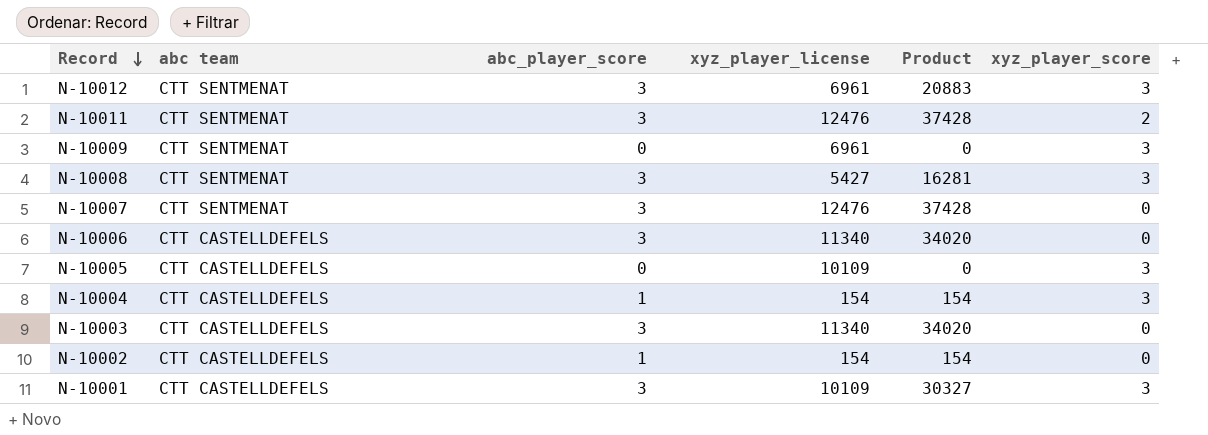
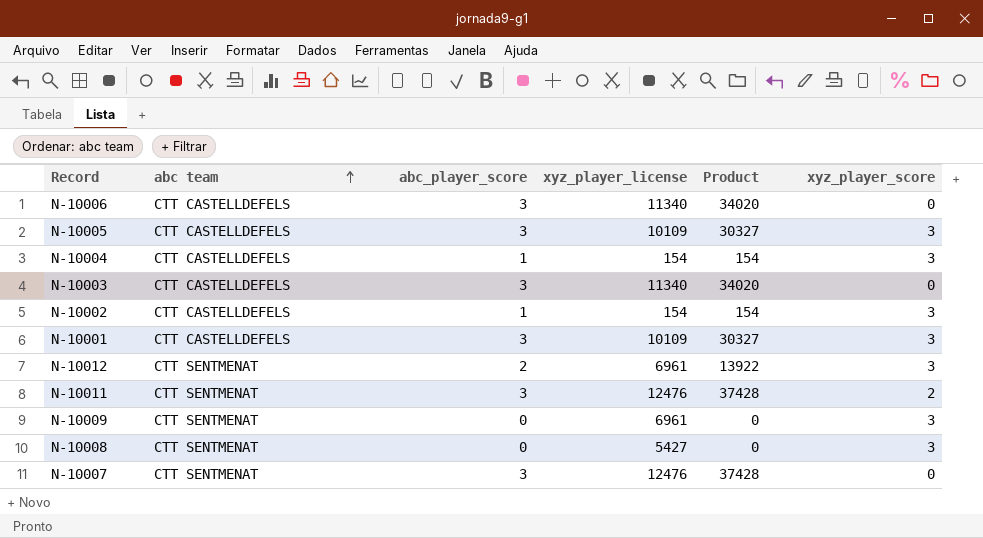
row order: Record descending -> abc team ascending
N-10005 | abc_player_score: 0 -> 3
N-10005 | Product: 0 -> 30327
N-10002 | xyz_player_score: 0 -> 3
N-10012 | abc_player_score: 3 -> 2
N-10012 | Product: 20883 -> 13922
N-10008 | abc_player_score: 3 -> 0
N-10008 | Product: 16281 -> 0

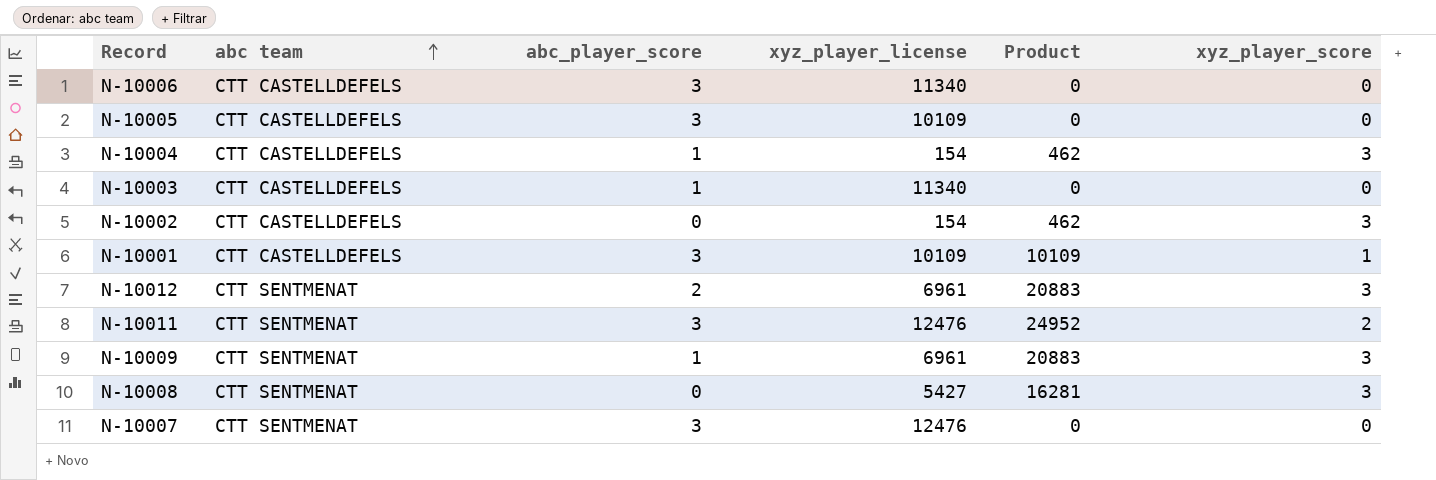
column Product | formula: [abc_player_score] * [xyz_player_license] -> [xyz_player_license] * [xyz_player_score]
N-10005 | xyz_player_score: 3 -> 0
N-10003 | abc_player_score: 3 -> 1
N-10002 | abc_player_score: 1 -> 0
N-10001 | xyz_player_score: 3 -> 1
N-10009 | abc_player_score: 0 -> 1

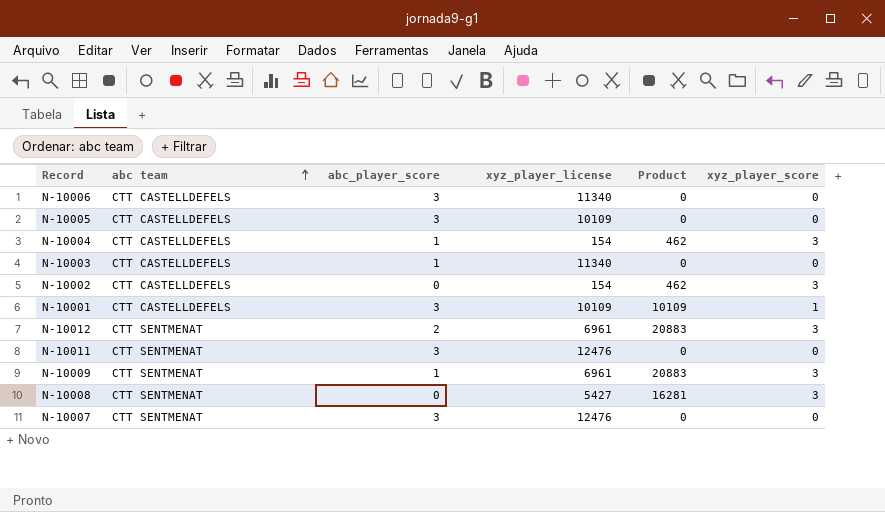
N-10011 | Product: 24952 -> 0
N-10011 | xyz_player_score: 2 -> 0

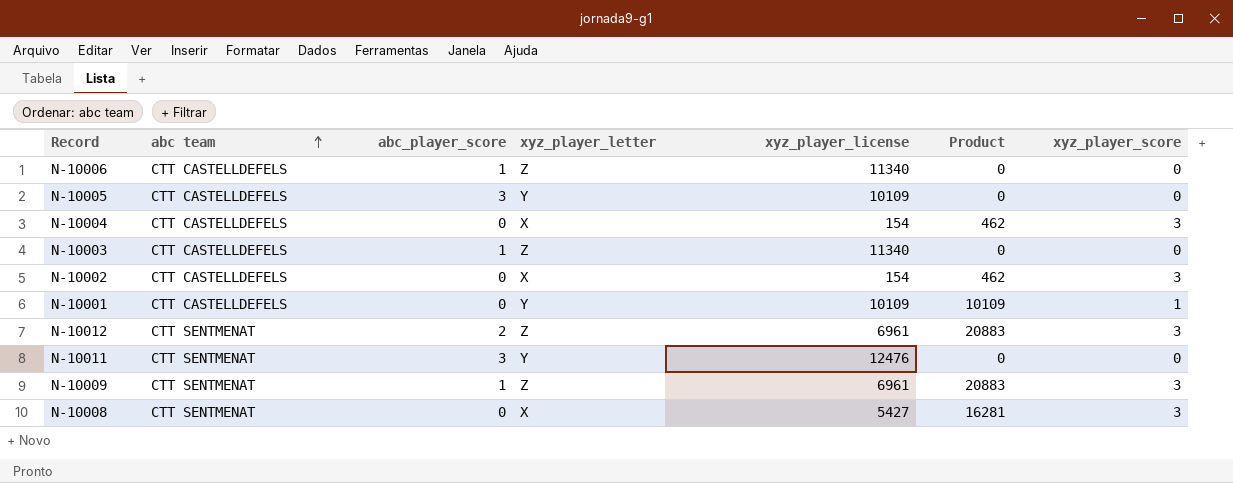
column xyz_player_letter | position: none -> 4
row N-10007: CTT SENTMENAT | 3 | 12476 | 0 | 0 -> none
N-10006 | abc_player_score: 3 -> 1
N-10004 | abc_player_score: 1 -> 0
N-10001 | abc_player_score: 3 -> 0

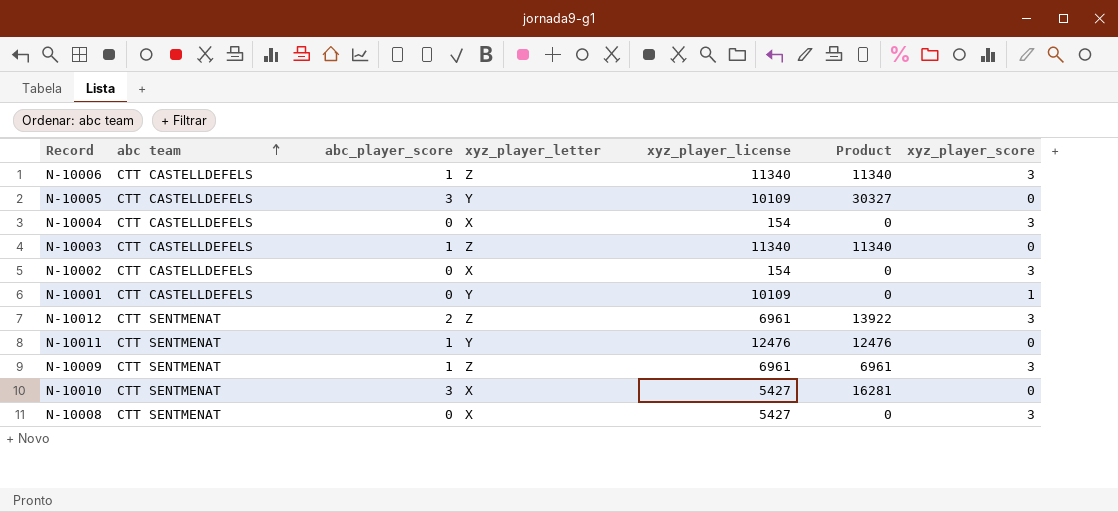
column Product | formula: [xyz_player_license] * [xyz_player_score] -> [abc_player_score] * [xyz_player_license]
N-10006 | xyz_player_score: 0 -> 3
N-10011 | abc_player_score: 3 -> 1
row N-10010: none -> CTT SENTMENAT | 3 | X | 5427 | 16281 | 0

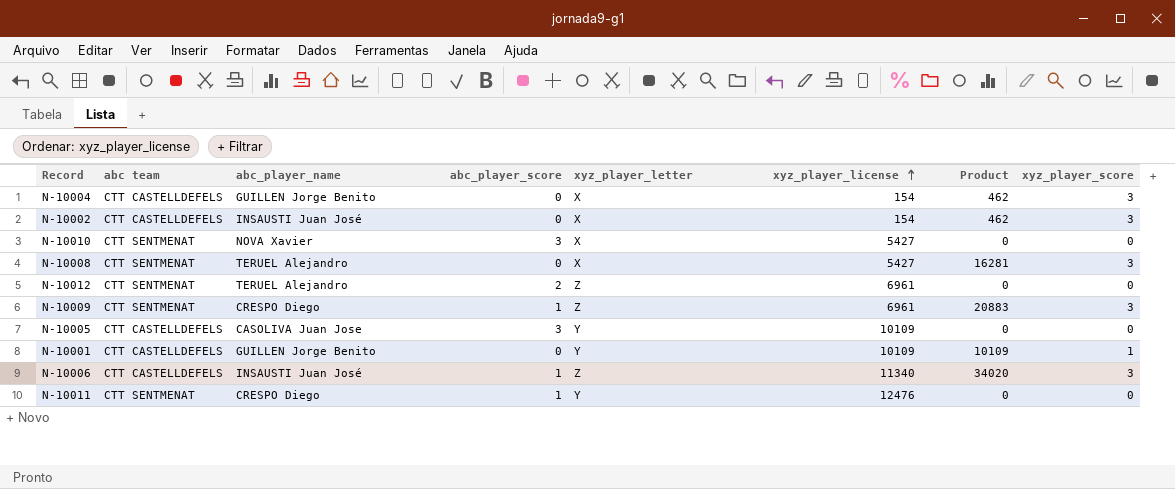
row order: abc team ascending -> xyz_player_license ascending
column abc_player_name | position: none -> 3
column Product | formula: [abc_player_score] * [xyz_player_license] -> [xyz_player_license] * [xyz_player_score]
row N-10003: CTT CASTELLDEFELS | 1 | Z | 11340 | 11340 | 0 -> none
N-10012 | xyz_player_score: 3 -> 0

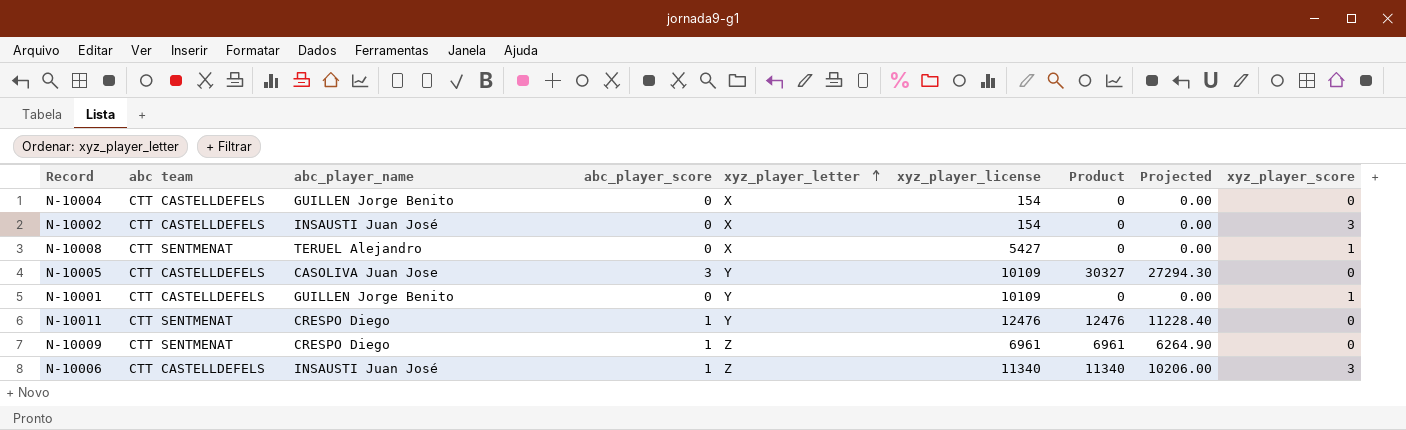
row order: xyz_player_license ascending -> xyz_player_letter ascending
column Product | formula: [xyz_player_license] * [xyz_player_score] -> [abc_player_score] * [xyz_player_license]
column Projected | formula: none -> [Product] * 0.9
row N-10010: CTT SENTMENAT | NOVA Xavier | 3 | X | 5427 | 0 | 0 -> none
row N-10012: CTT SENTMENAT | TERUEL Alejandro | 2 | Z | 6961 | 0 | 0 -> none
N-10004 | xyz_player_score: 3 -> 0
N-10008 | xyz_player_score: 3 -> 1
N-10009 | xyz_player_score: 3 -> 0

